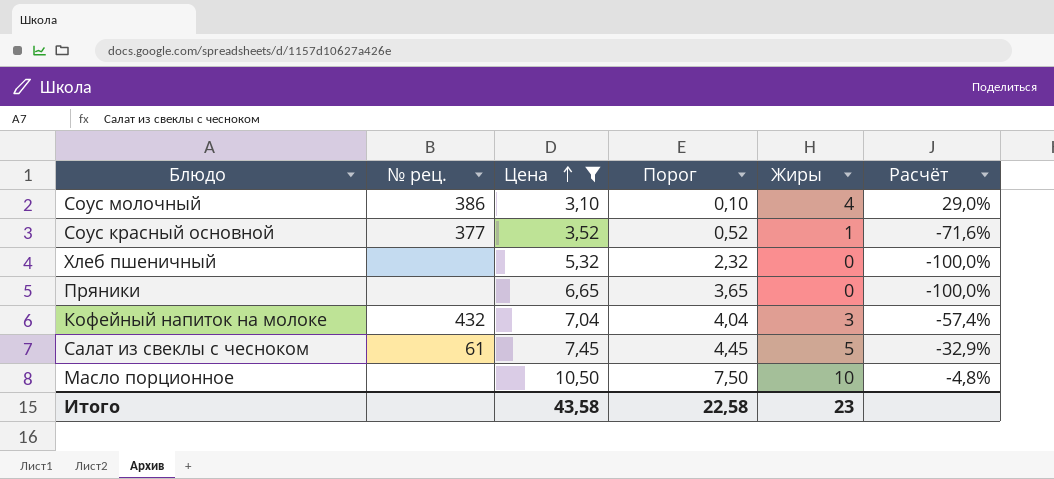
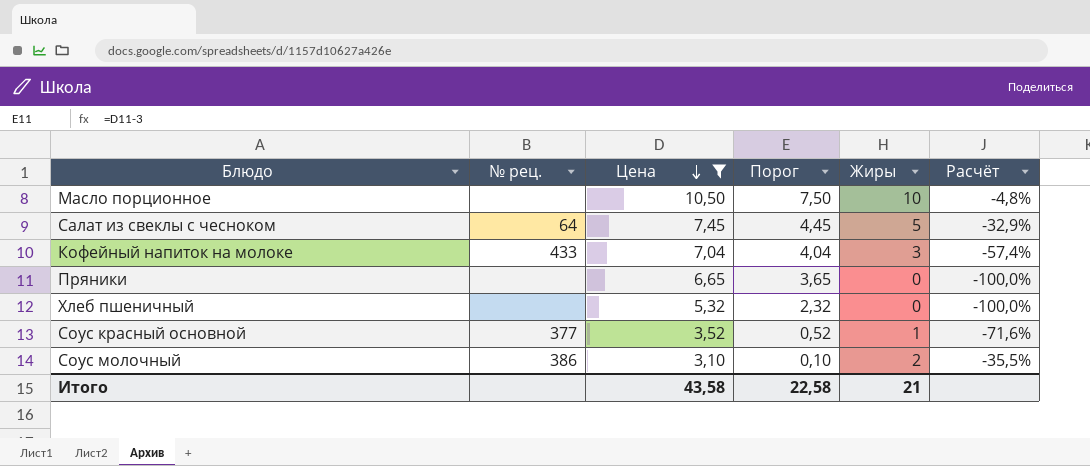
row order: Цена ascending -> Цена descending
Салат из свеклы с чесноком | № рец.: 61 -> 64
Кофейный напиток на молоке | № рец.: 432 -> 433
Соус молочный | Жиры: 4 -> 2
Соус молочный | Расчёт: 29,0% -> -35,5%
Итого | Жиры: 23 -> 21

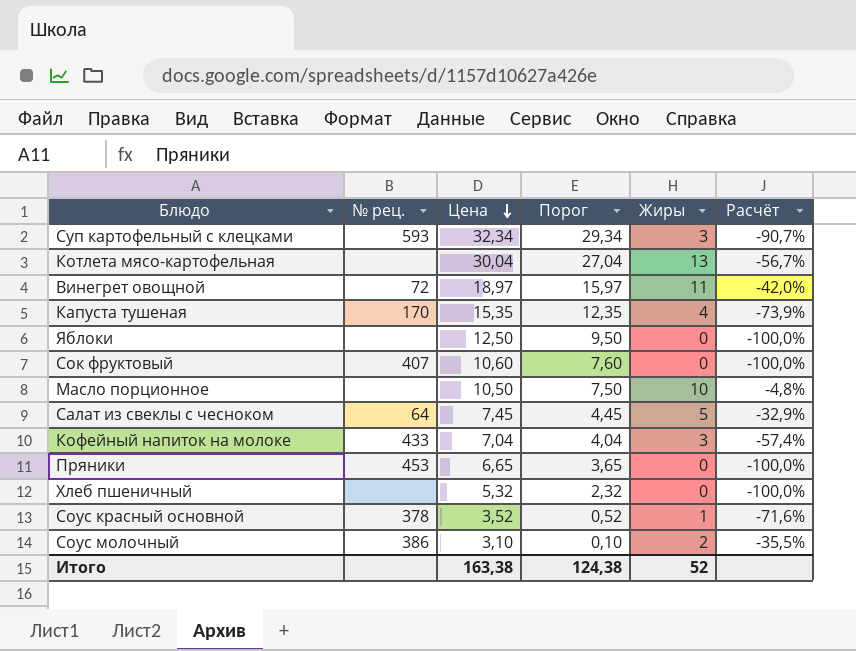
filter: Цена <= 10,50 -> none
Пряники | № рец.: none -> 453
Соус красный основной | № рец.: 377 -> 378
Итого | Цена: 43,58 -> 163,38
Итого | Порог: 22,58 -> 124,38
Итого | Жиры: 21 -> 52

